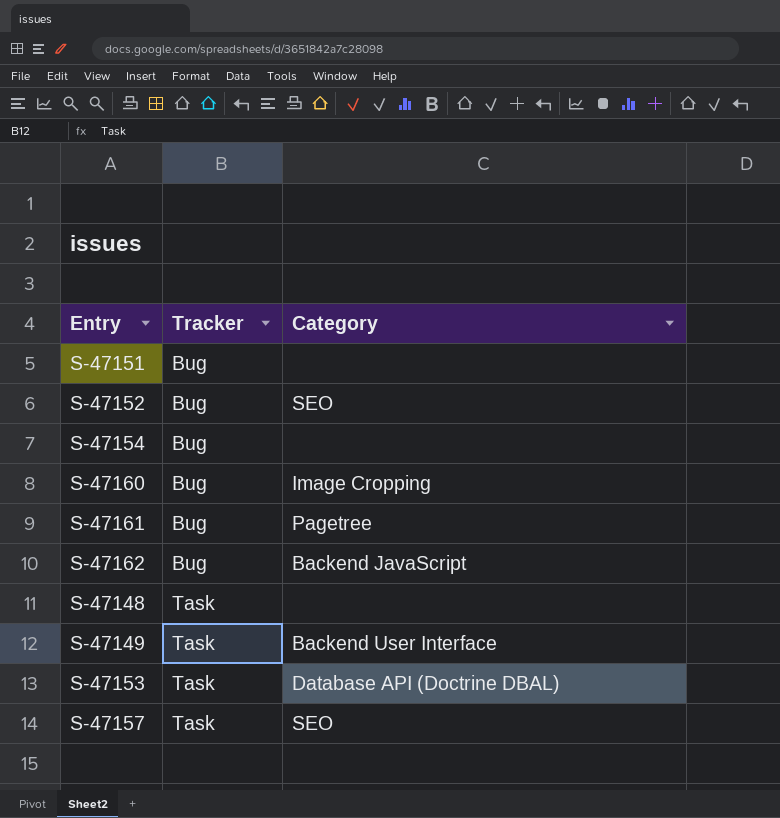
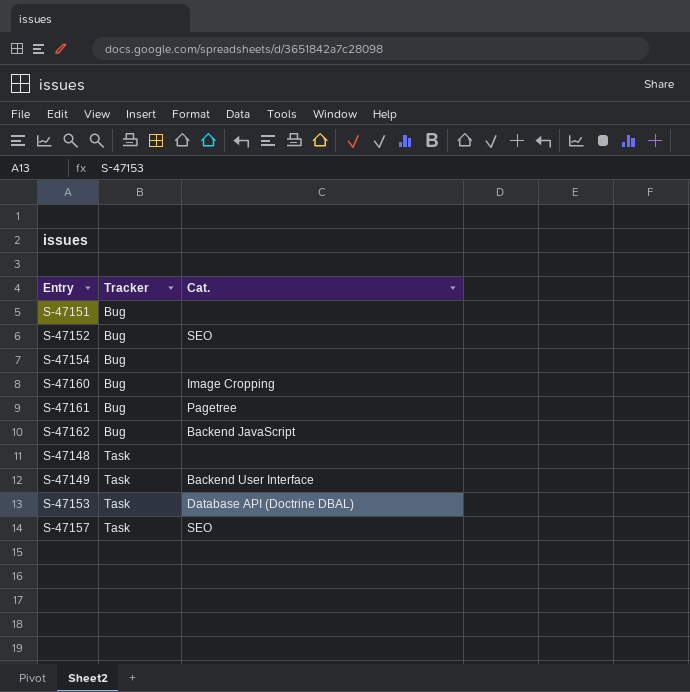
column name: Category -> Cat.

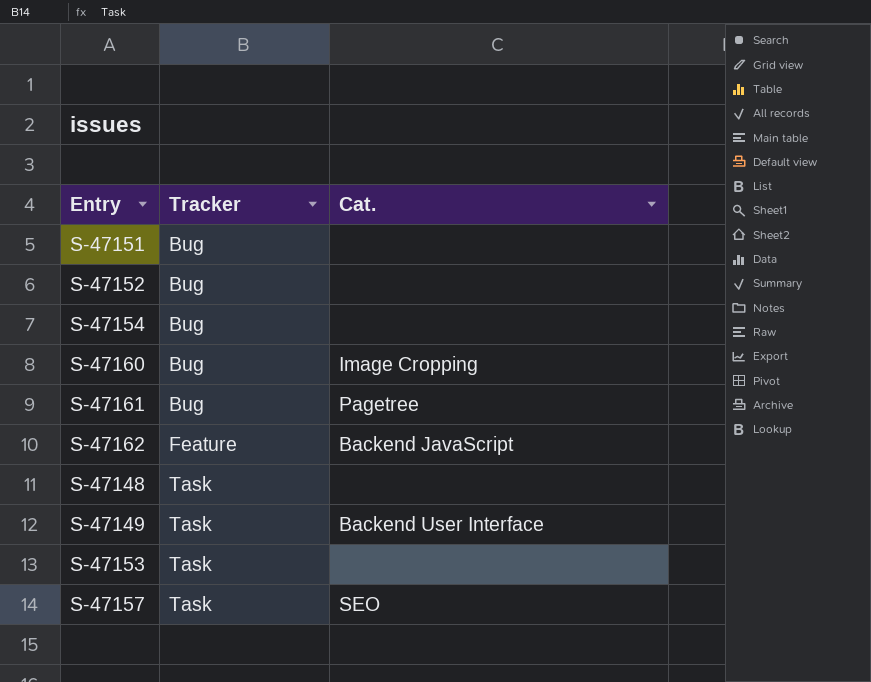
S-47152 | Cat.: SEO -> none
S-47162 | Tracker: Bug -> Feature
S-47153 | Cat.: Database API (Doctrine DBAL) -> none

